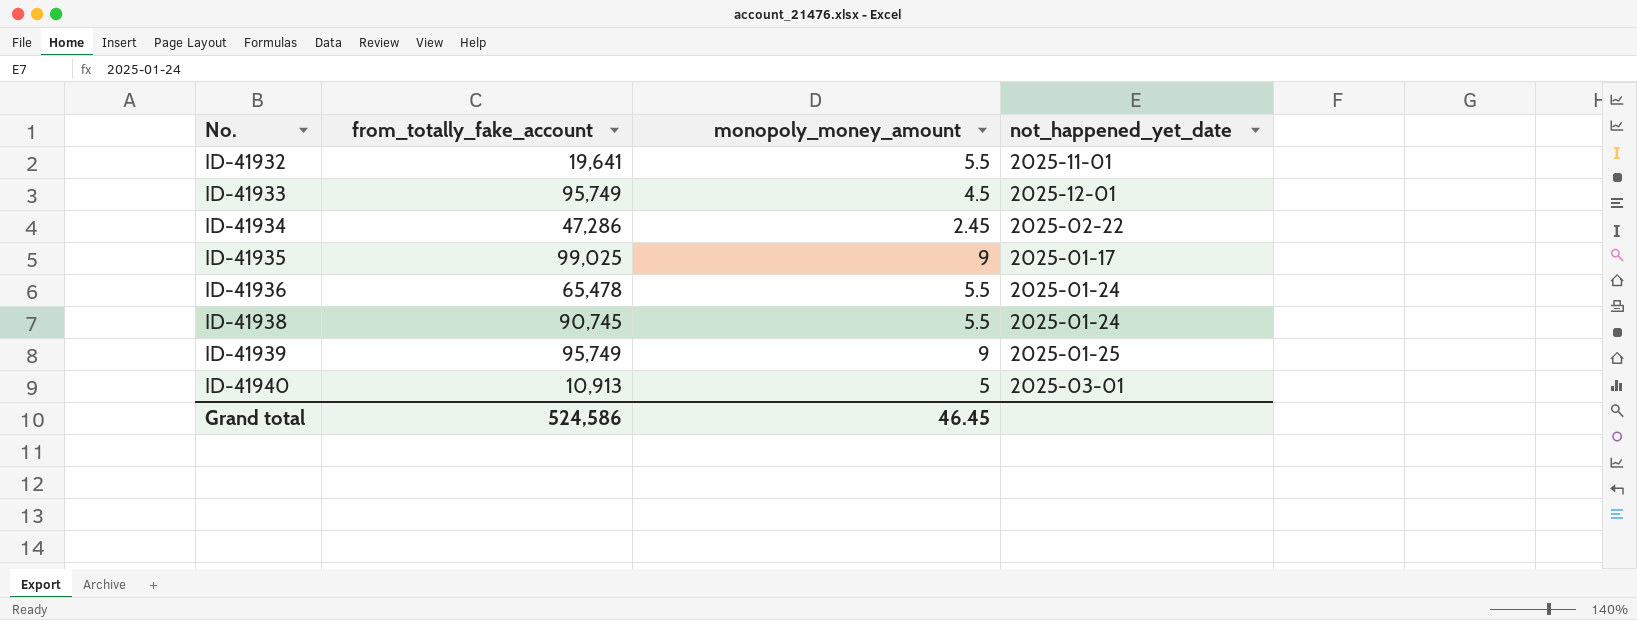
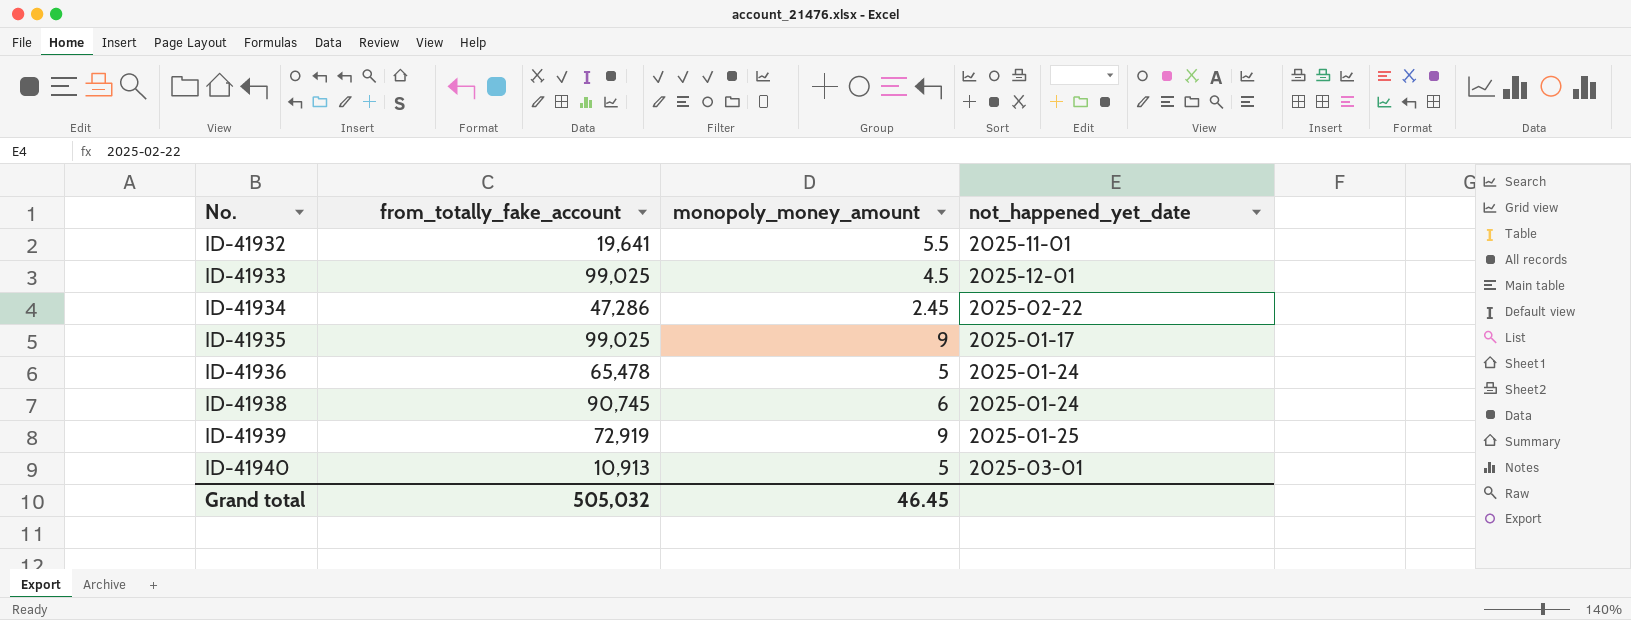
ID-41933 | from_totally_fake_account: 95,749 -> 99,025
ID-41936 | monopoly_money_amount: 5.5 -> 5
ID-41938 | monopoly_money_amount: 5.5 -> 6
ID-41939 | from_totally_fake_account: 95,749 -> 72,919
Grand total | from_totally_fake_account: 524,586 -> 505,032

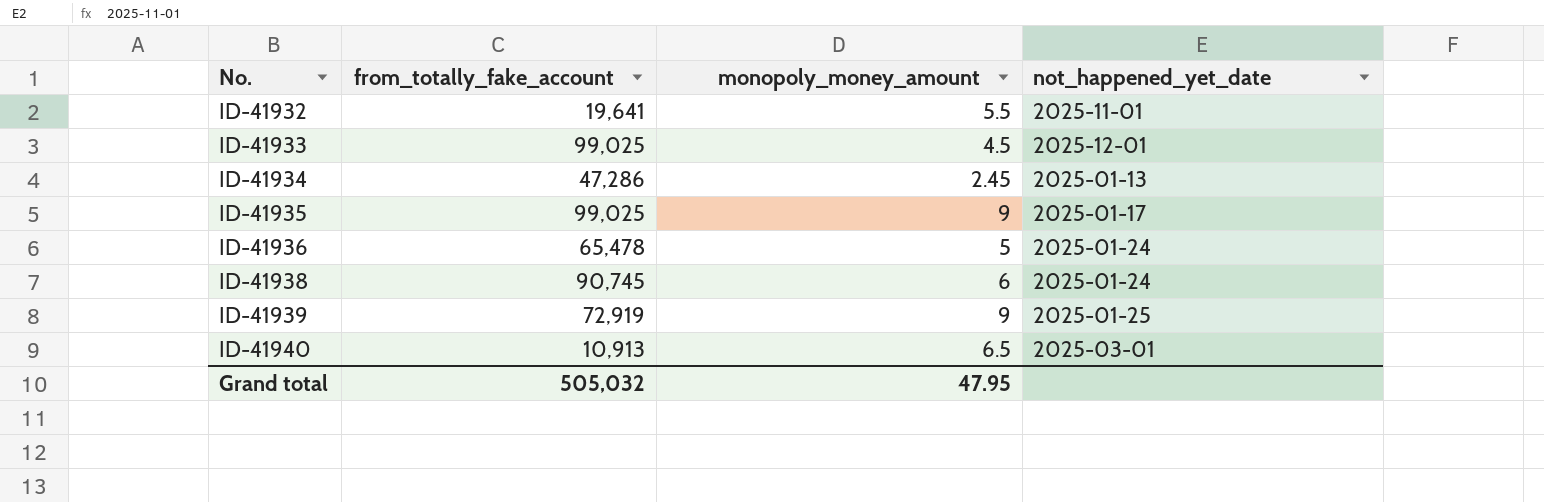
ID-41934 | not_happened_yet_date: 2025-02-22 -> 2025-01-13
ID-41940 | monopoly_money_amount: 5 -> 6.5
Grand total | monopoly_money_amount: 46.45 -> 47.95

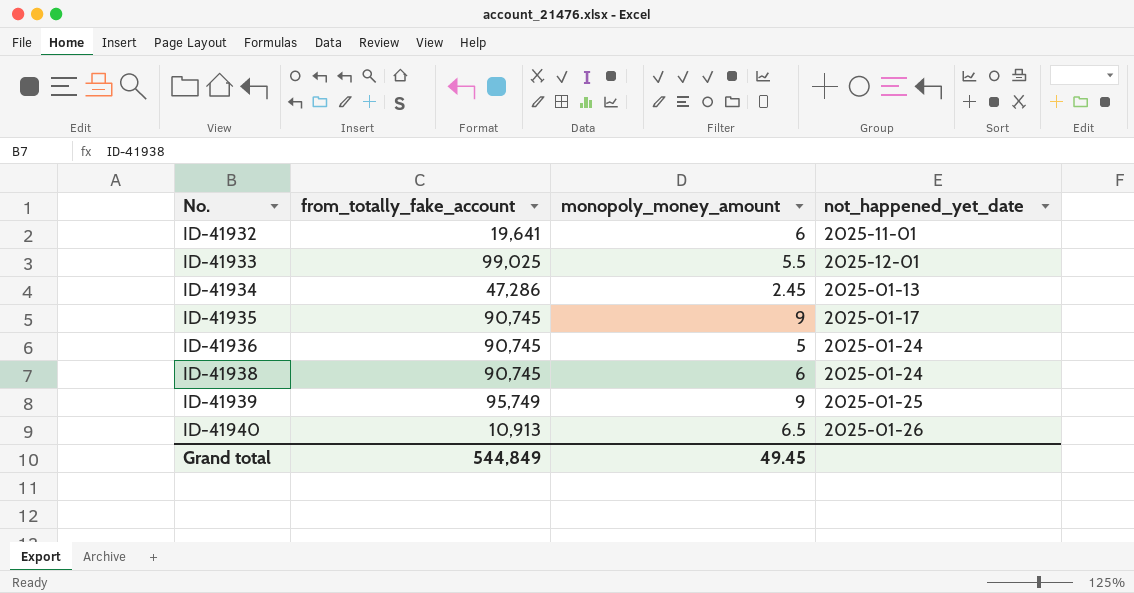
ID-41932 | monopoly_money_amount: 5.5 -> 6
ID-41933 | monopoly_money_amount: 4.5 -> 5.5
ID-41935 | from_totally_fake_account: 99,025 -> 90,745
ID-41936 | from_totally_fake_account: 65,478 -> 90,745
ID-41939 | from_totally_fake_account: 72,919 -> 95,749
ID-41940 | not_happened_yet_date: 2025-03-01 -> 2025-01-26
Grand total | from_totally_fake_account: 505,032 -> 544,849
Grand total | monopoly_money_amount: 47.95 -> 49.45

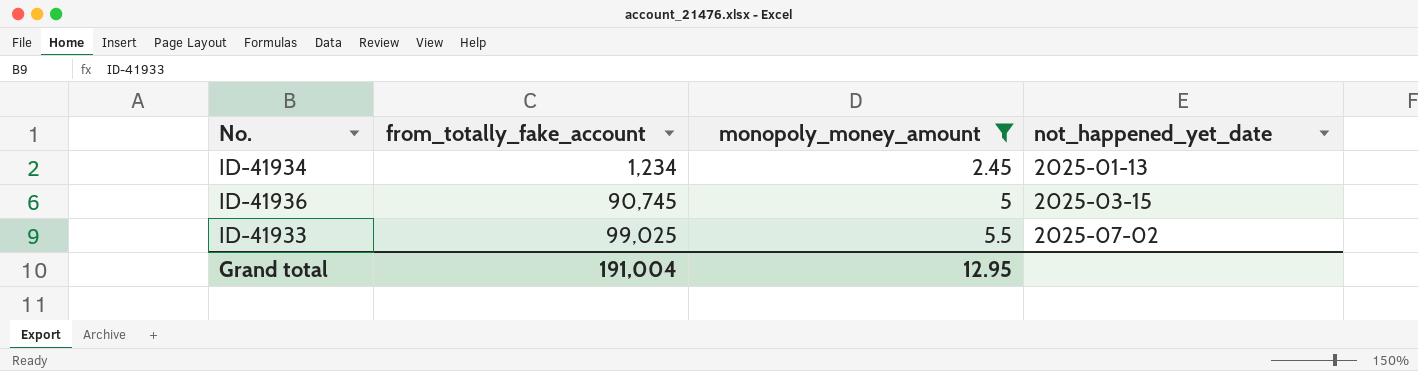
filter: none -> monopoly_money_amount <= 5.5
row order: No. ascending -> from_totally_fake_account ascending
ID-41934 | from_totally_fake_account: 47,286 -> 1,234
ID-41936 | not_happened_yet_date: 2025-01-24 -> 2025-03-15
ID-41933 | not_happened_yet_date: 2025-12-01 -> 2025-07-02
Grand total | from_totally_fake_account: 544,849 -> 191,004
Grand total | monopoly_money_amount: 49.45 -> 12.95

